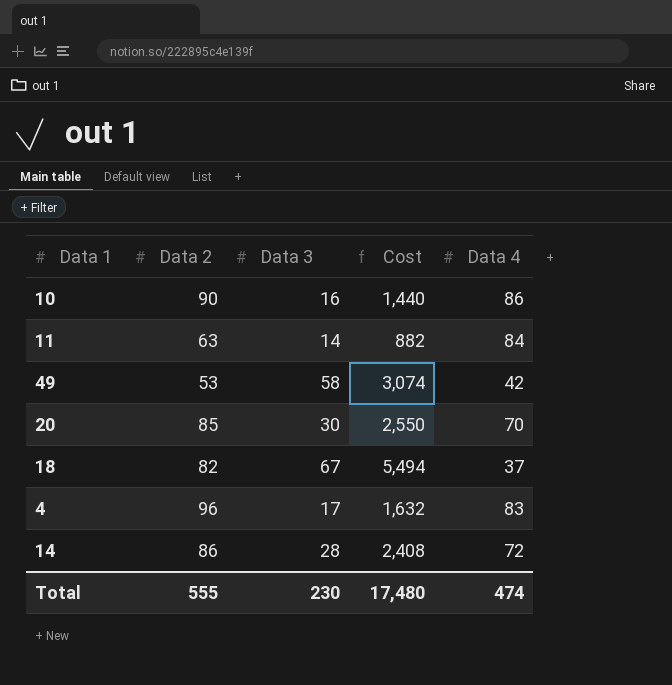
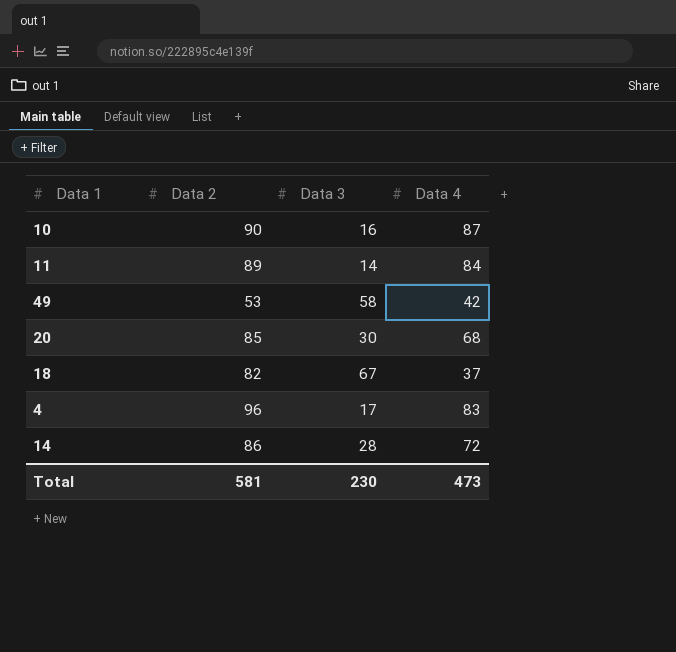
column Cost | formula: [Data 2] * [Data 3] -> none
10 | Data 4: 86 -> 87
11 | Data 2: 63 -> 89
20 | Data 4: 70 -> 68
Total | Data 2: 555 -> 581
Total | Data 4: 474 -> 473

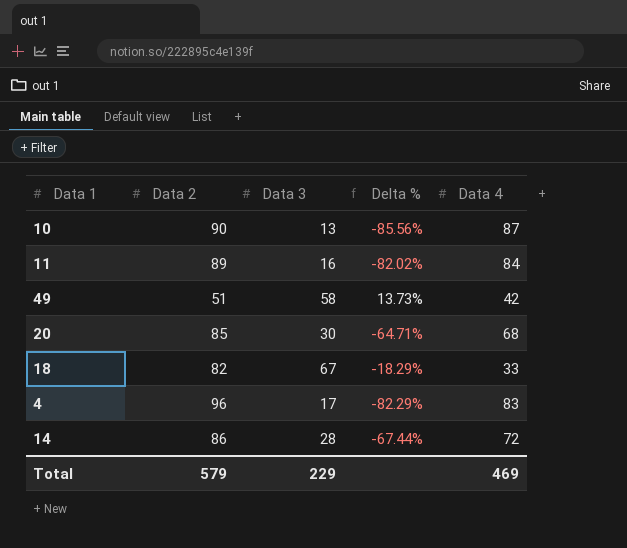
column Delta % | formula: none -> ([Data 3] - [Data 2]) / [Data 2]
10 | Data 3: 16 -> 13
11 | Data 3: 14 -> 16
49 | Data 2: 53 -> 51
18 | Data 4: 37 -> 33
Total | Data 2: 581 -> 579
Total | Data 3: 230 -> 229
Total | Data 4: 473 -> 469

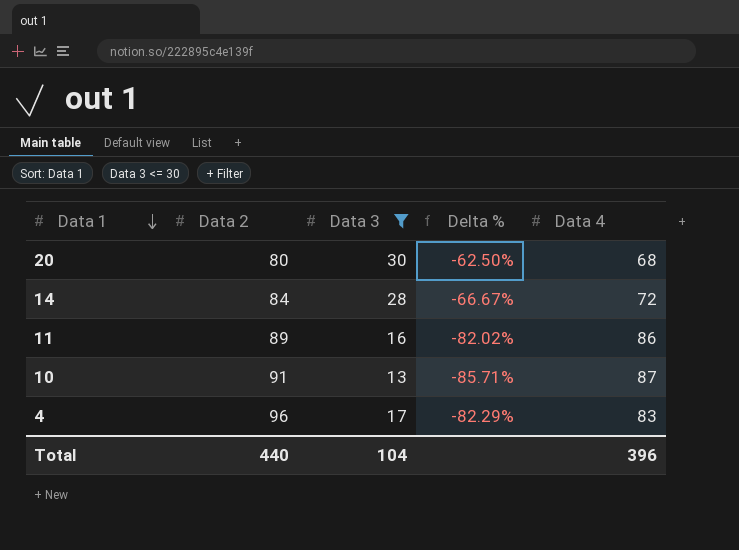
filter: none -> Data 3 <= 30
row order: none -> Data 1 descending
20 | Data 2: 85 -> 80
20 | Delta %: -64.71% -> -62.50%
14 | Data 2: 86 -> 84
14 | Delta %: -67.44% -> -66.67%
11 | Data 4: 84 -> 86
10 | Data 2: 90 -> 91
10 | Delta %: -85.56% -> -85.71%
Total | Data 2: 579 -> 440
Total | Data 3: 229 -> 104
Total | Data 4: 469 -> 396

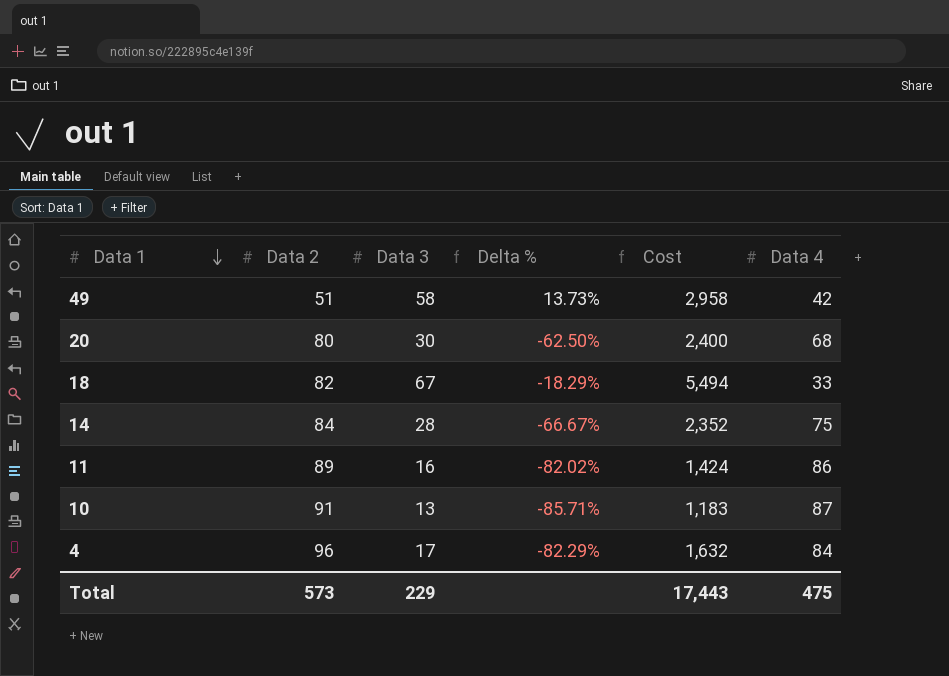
filter: Data 3 <= 30 -> none
column Cost | formula: none -> [Data 2] * [Data 3]
14 | Data 4: 72 -> 75
4 | Data 4: 83 -> 84
Total | Data 2: 440 -> 573
Total | Data 3: 104 -> 229
Total | Data 4: 396 -> 475

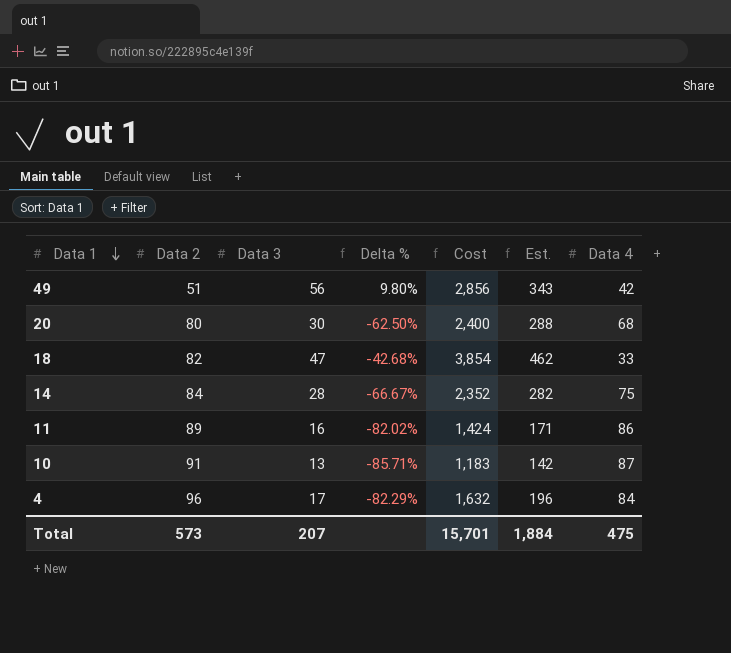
column Est. | formula: none -> [Cost] * 0.12
49 | Data 3: 58 -> 56
49 | Delta %: 13.73% -> 9.80%
49 | Cost: 2,958 -> 2,856
18 | Data 3: 67 -> 47
18 | Delta %: -18.29% -> -42.68%
18 | Cost: 5,494 -> 3,854
Total | Data 3: 229 -> 207
Total | Cost: 17,443 -> 15,701

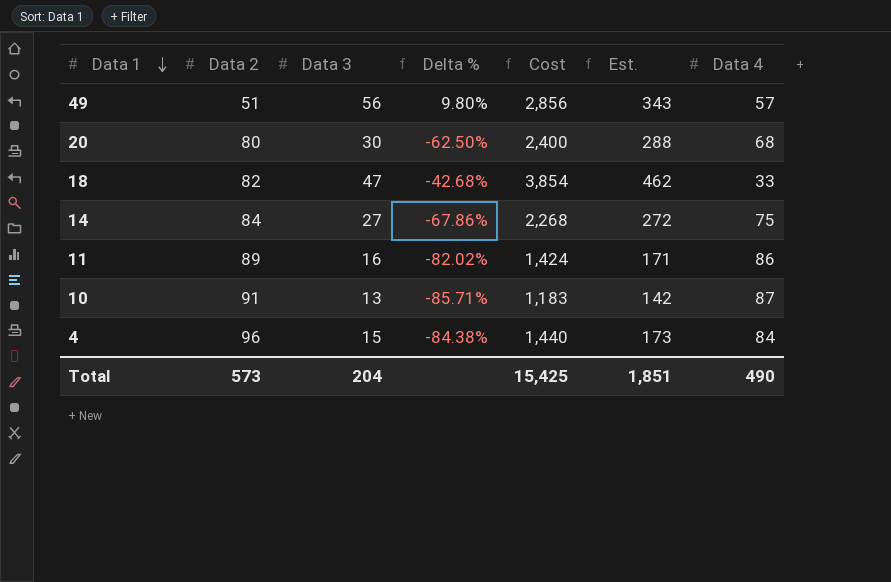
49 | Data 4: 42 -> 57
14 | Data 3: 28 -> 27
14 | Delta %: -66.67% -> -67.86%
14 | Cost: 2,352 -> 2,268
14 | Est.: 282 -> 272
4 | Data 3: 17 -> 15
4 | Delta %: -82.29% -> -84.38%
4 | Cost: 1,632 -> 1,440
4 | Est.: 196 -> 173
Total | Data 3: 207 -> 204
Total | Cost: 15,701 -> 15,425
Total | Est.: 1,884 -> 1,851
Total | Data 4: 475 -> 490

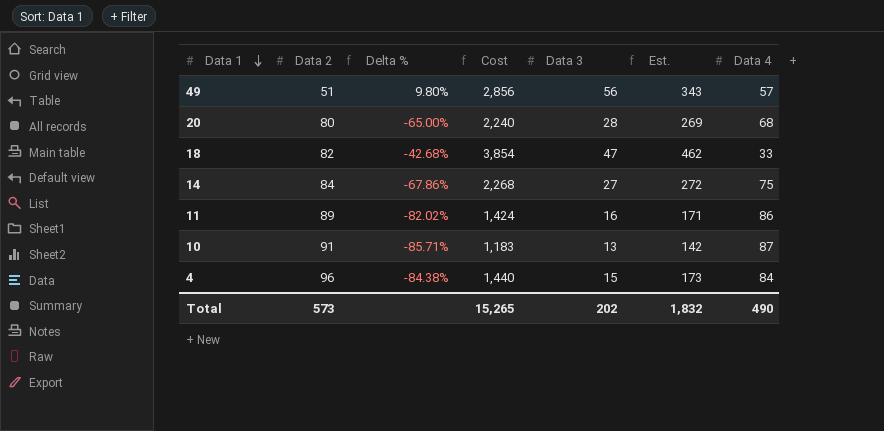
column Data 3 | position: 3 -> 5
20 | Delta %: -62.50% -> -65.00%
20 | Cost: 2,400 -> 2,240
20 | Data 3: 30 -> 28
20 | Est.: 288 -> 269
Total | Cost: 15,425 -> 15,265
Total | Data 3: 204 -> 202
Total | Est.: 1,851 -> 1,832

